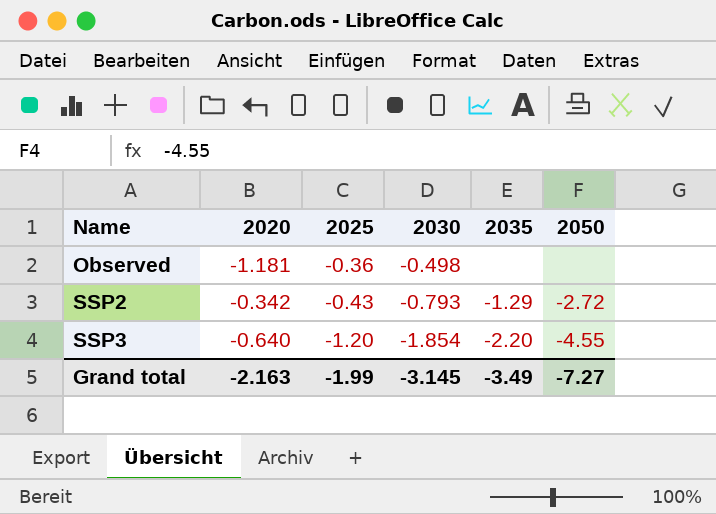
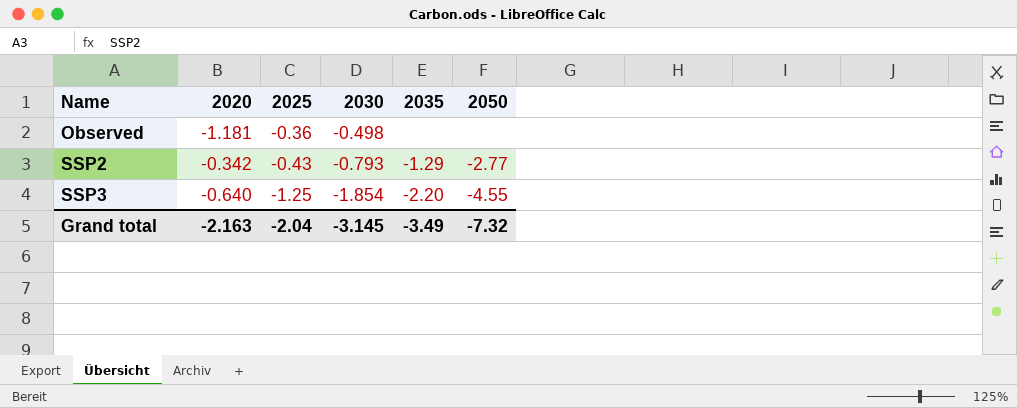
SSP2 | 2050: -2.72 -> -2.77
SSP3 | 2025: -1.20 -> -1.25
Grand total | 2025: -1.99 -> -2.04
Grand total | 2050: -7.27 -> -7.32

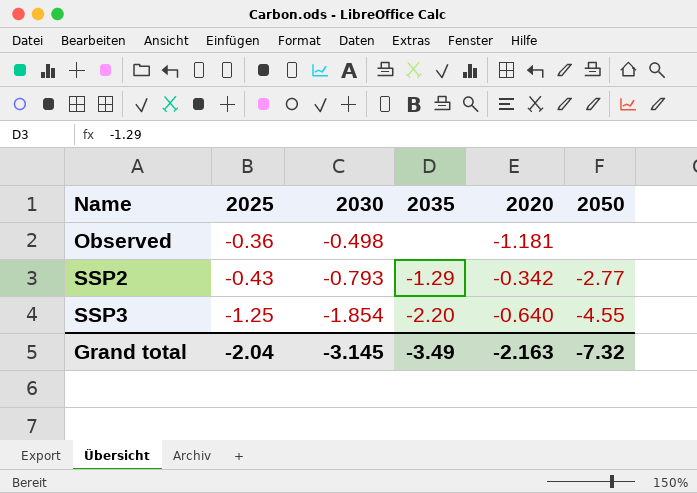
column 2020 | position: 2 -> 5

